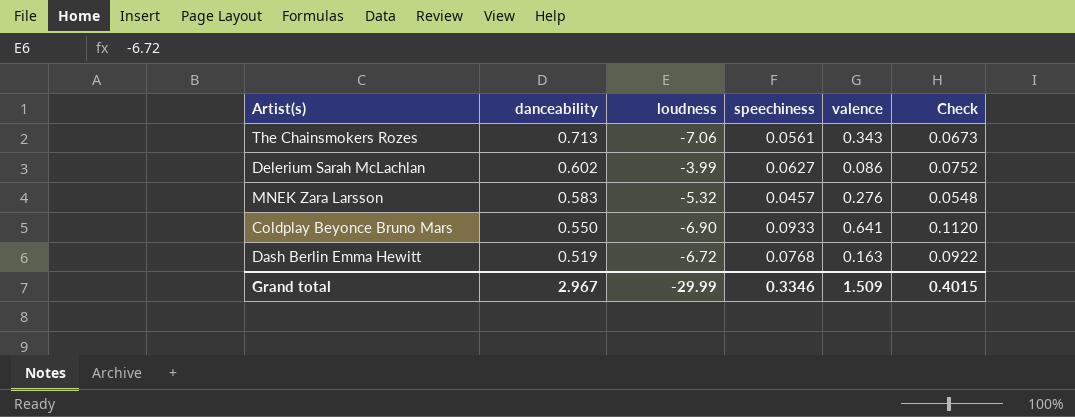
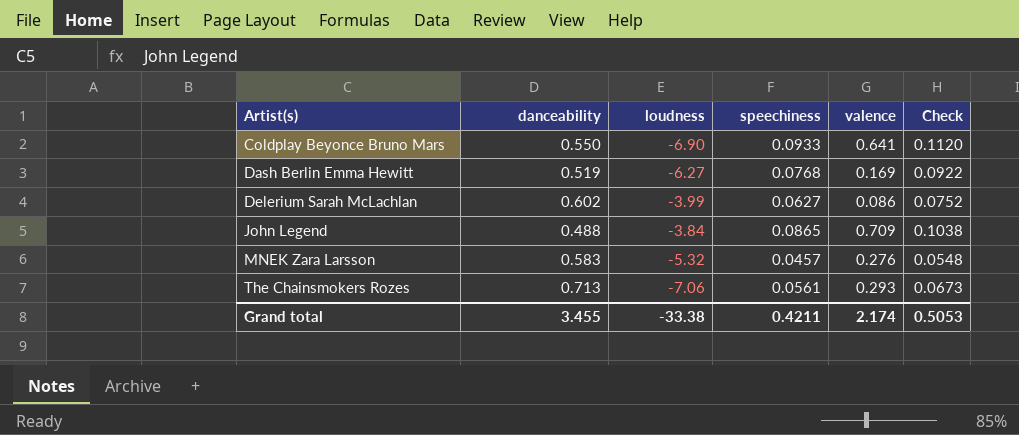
row order: danceability descending -> Artist(s) ascending
Dash Berlin Emma Hewitt | loudness: -6.72 -> -6.27
Dash Berlin Emma Hewitt | valence: 0.163 -> 0.169
row John Legend: none -> 0.488 | -3.84 | 0.0865 | 0.709 | 0.1038
The Chainsmokers Rozes | valence: 0.343 -> 0.293
Grand total | danceability: 2.967 -> 3.455
Grand total | loudness: -29.99 -> -33.38
Grand total | speechiness: 0.3346 -> 0.4211
Grand total | valence: 1.509 -> 2.174
Grand total | Check: 0.4015 -> 0.5053

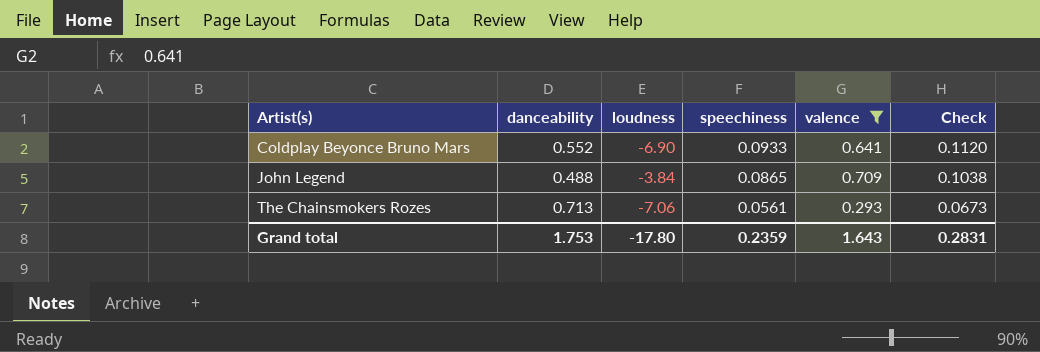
filter: none -> valence >= 0.293
Coldplay Beyonce Bruno Mars | danceability: 0.550 -> 0.552
Grand total | danceability: 3.455 -> 1.753
Grand total | loudness: -33.38 -> -17.80
Grand total | speechiness: 0.4211 -> 0.2359
Grand total | valence: 2.174 -> 1.643
Grand total | Check: 0.5053 -> 0.2831

